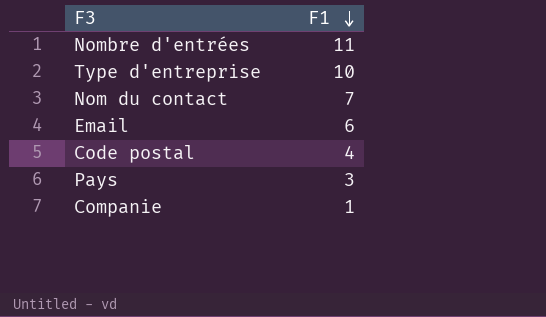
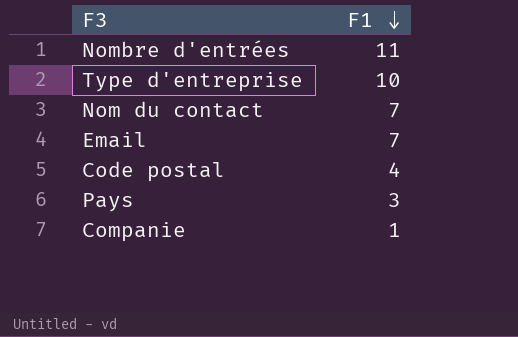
Email | F1: 6 -> 7

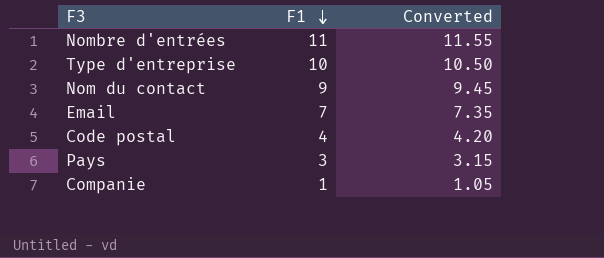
column Converted | formula: none -> [F1] * 1.05
Nom du contact | F1: 7 -> 9

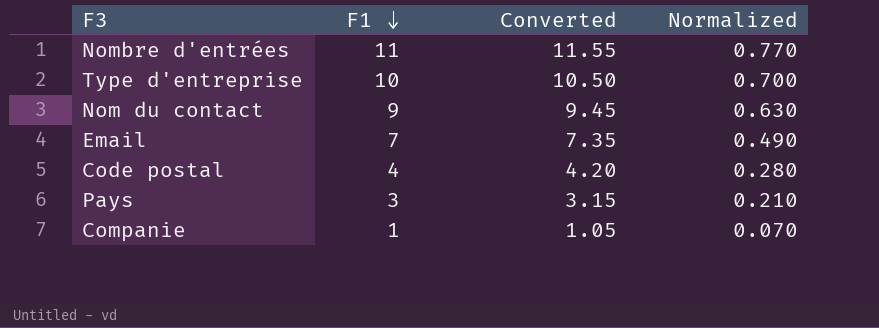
column Normalized | formula: none -> [F1] * 0.07

